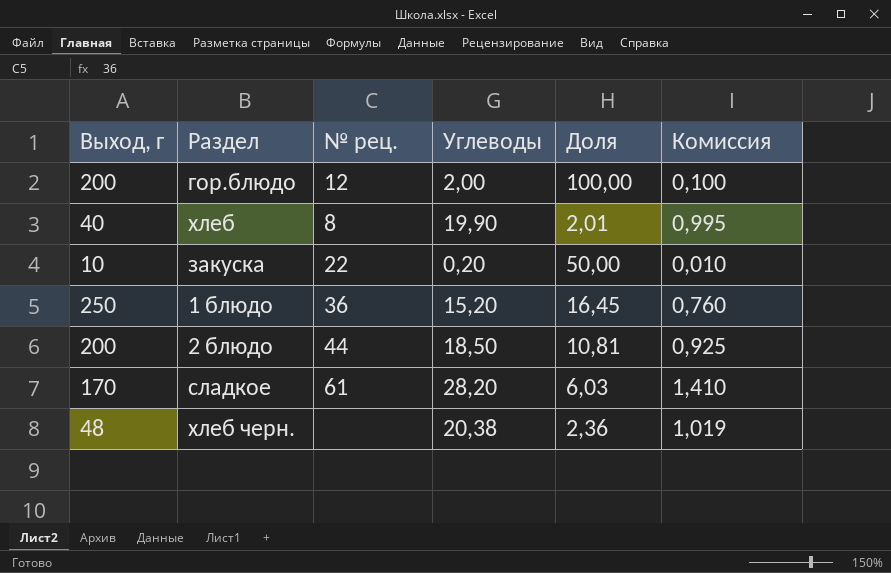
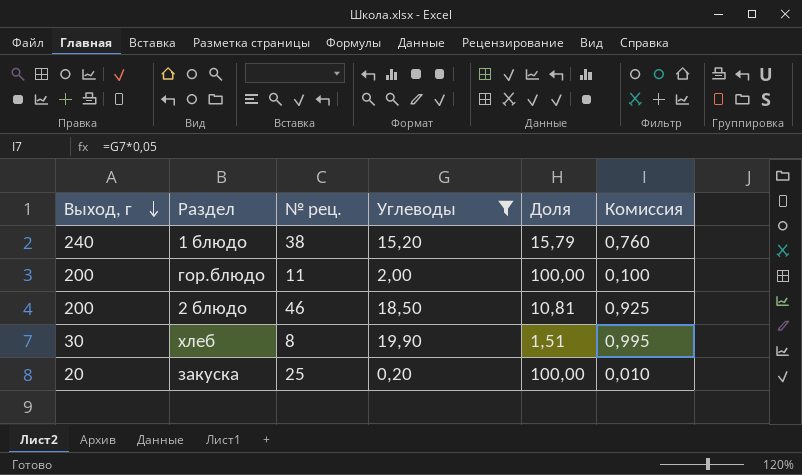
filter: none -> Углеводы <= 19,90
row order: none -> Выход, г descending
1 блюдо | Выход, г: 250 -> 240
1 блюдо | № рец.: 36 -> 38
1 блюдо | Доля: 16,45 -> 15,79
гор.блюдо | № рец.: 12 -> 11
2 блюдо | № рец.: 44 -> 46
хлеб | Выход, г: 40 -> 30
хлеб | Доля: 2,01 -> 1,51
закуска | Выход, г: 10 -> 20
закуска | № рец.: 22 -> 25
закуска | Доля: 50,00 -> 100,00

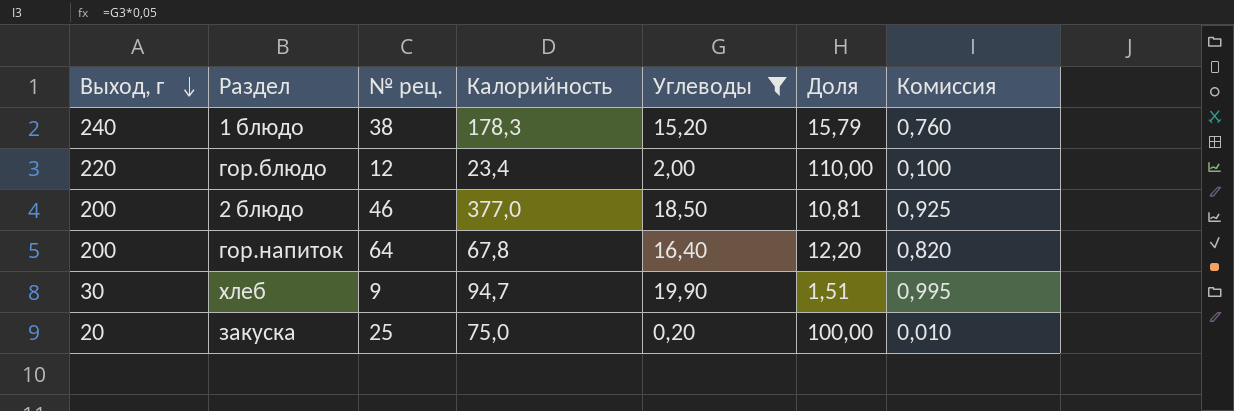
column Калорийность | position: none -> 4
гор.блюдо | Выход, г: 200 -> 220
гор.блюдо | № рец.: 11 -> 12
гор.блюдо | Доля: 100,00 -> 110,00
row гор.напиток: none -> 200 | 64 | 67,8 | 16,40 | 12,20 | 0,820
хлеб | № рец.: 8 -> 9

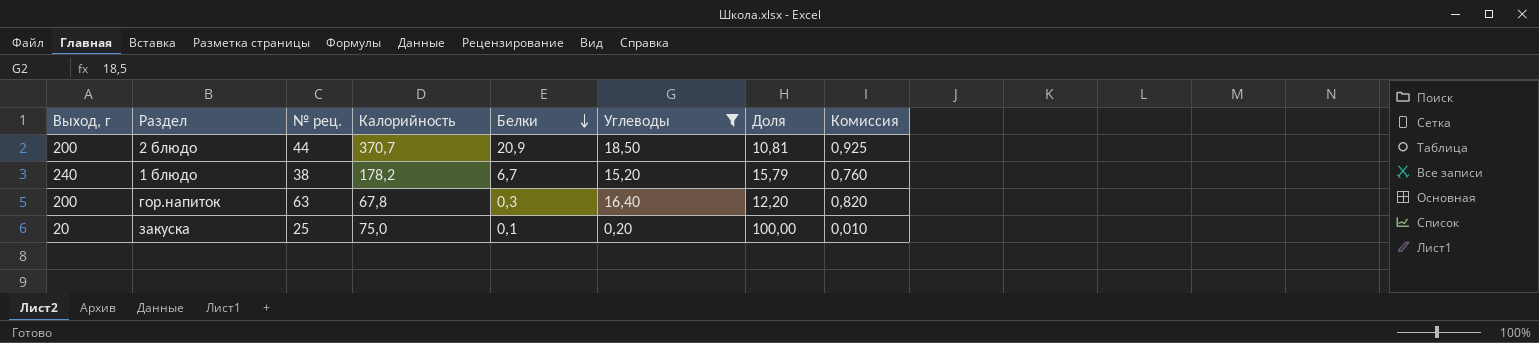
row order: Выход, г descending -> Белки descending
column Белки | position: none -> 5
row гор.блюдо: 220 | 12 | 23,4 | 2,00 | 110,00 | 0,100 -> none
row хлеб: 30 | 9 | 94,7 | 19,90 | 1,51 | 0,995 -> none
2 блюдо | № рец.: 46 -> 44
2 блюдо | Калорийность: 377,0 -> 370,7
1 блюдо | Калорийность: 178,3 -> 178,2
гор.напиток | № рец.: 64 -> 63

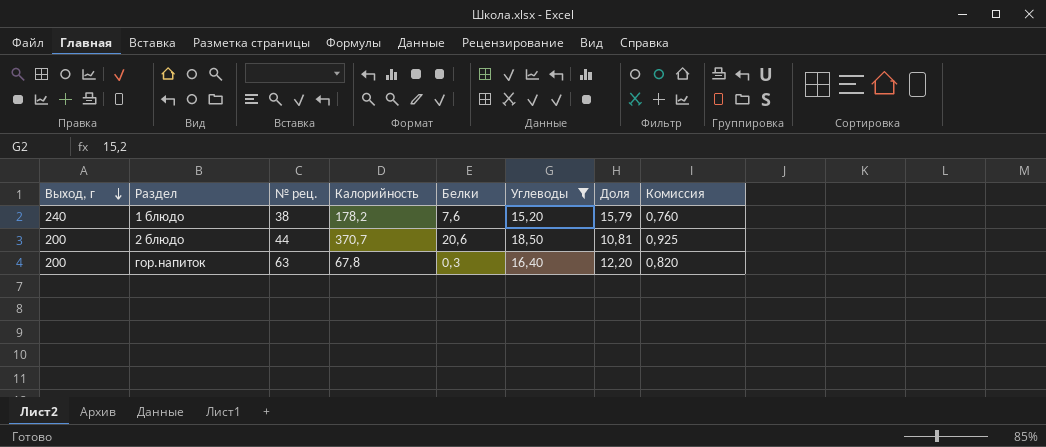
row order: Белки descending -> Выход, г descending
row закуска: 20 | 25 | 75,0 | 0,1 | 0,20 | 100,00 | 0,010 -> none
1 блюдо | Белки: 6,7 -> 7,6
2 блюдо | Белки: 20,9 -> 20,6

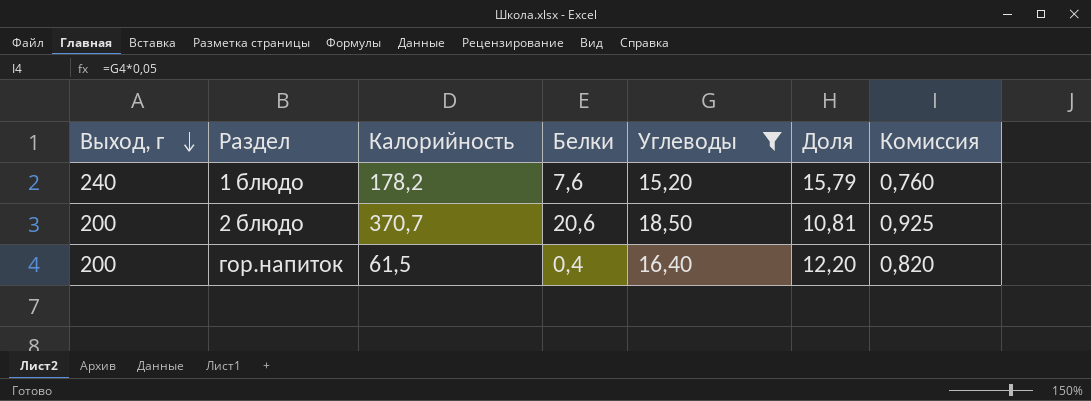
column № рец. | position: 3 -> none
гор.напиток | Калорийность: 67,8 -> 61,5
гор.напиток | Белки: 0,3 -> 0,4

